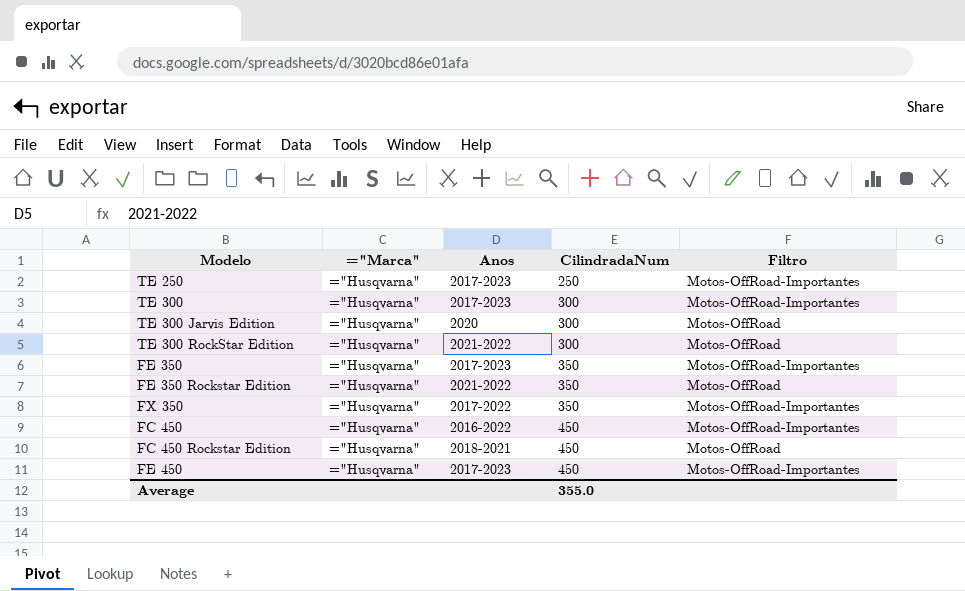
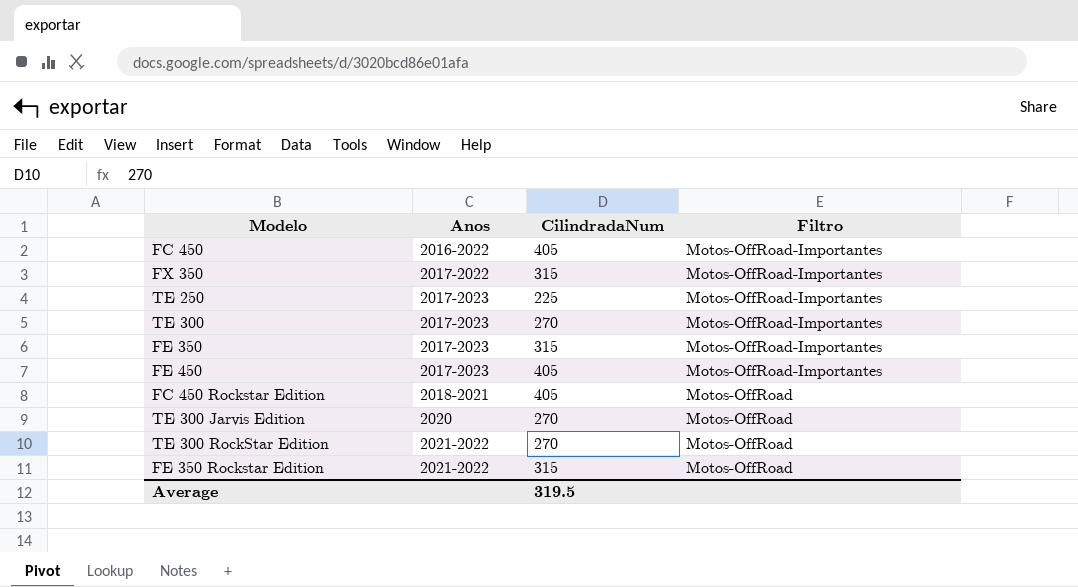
row order: CilindradaNum ascending -> Anos ascending
column ="Marca" | position: 2 -> none
FC 450 | CilindradaNum: 450 -> 405
FX 350 | CilindradaNum: 350 -> 315
TE 250 | CilindradaNum: 250 -> 225
TE 300 | CilindradaNum: 300 -> 270
FE 350 | CilindradaNum: 350 -> 315
FE 450 | CilindradaNum: 450 -> 405
FC 450 Rockstar Edition | CilindradaNum: 450 -> 405
TE 300 Jarvis Edition | CilindradaNum: 300 -> 270
TE 300 RockStar Edition | CilindradaNum: 300 -> 270
FE 350 Rockstar Edition | CilindradaNum: 350 -> 315
Average | CilindradaNum: 355.0 -> 319.5

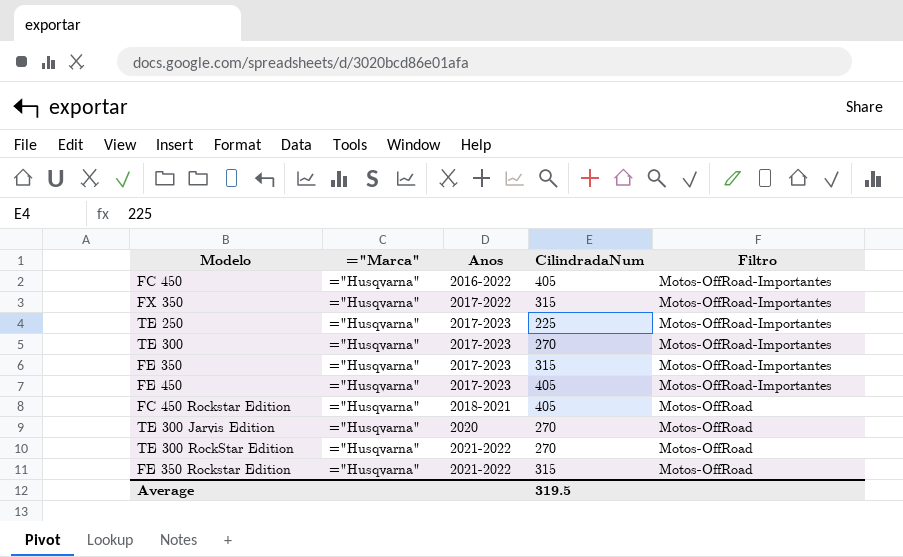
column ="Marca" | position: none -> 2

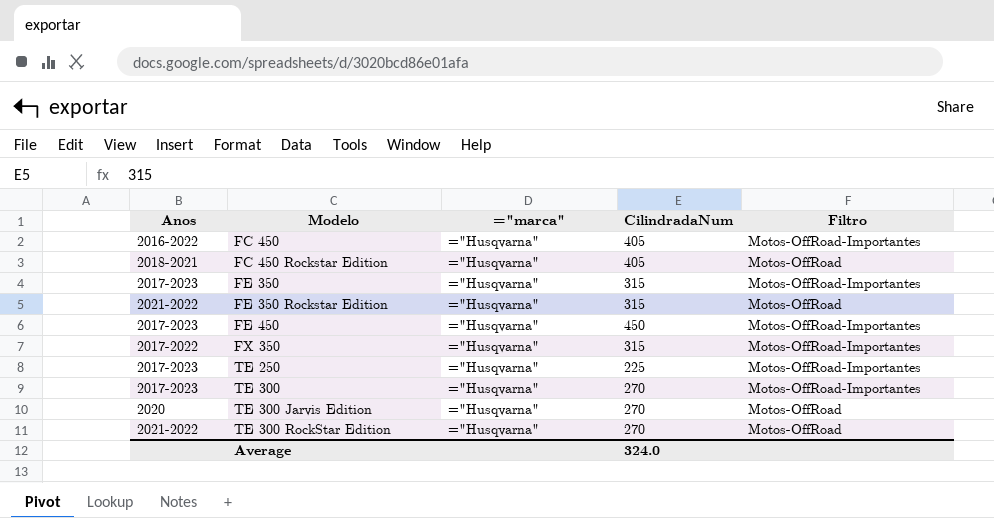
row order: Anos ascending -> Modelo ascending
column Anos | position: 3 -> 1
column name: ="Marca" -> ="marca"
FE 450 | CilindradaNum: 405 -> 450
Average | CilindradaNum: 319.5 -> 324.0

